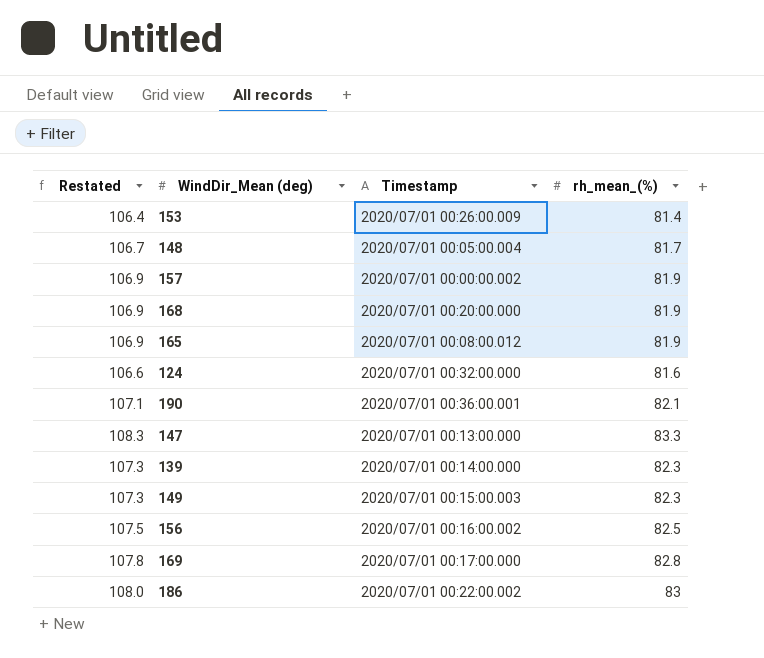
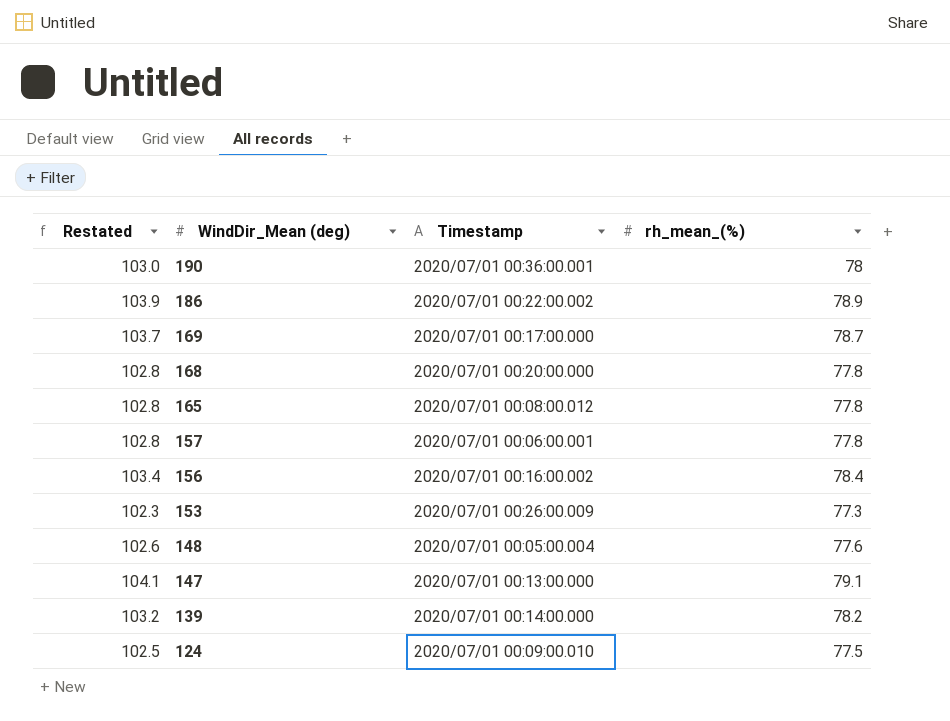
row order: none -> WindDir_Mean (deg) descending
row 149: 107.3 | 2020/07/01 00:15:00.003 | 82.3 -> none
190 | Restated: 107.1 -> 103.0
190 | rh_mean_(%): 82.1 -> 78
186 | Restated: 108.0 -> 103.9
186 | rh_mean_(%): 83 -> 78.9
169 | Restated: 107.8 -> 103.7
169 | rh_mean_(%): 82.8 -> 78.7
168 | Restated: 106.9 -> 102.8
168 | rh_mean_(%): 81.9 -> 77.8
165 | Restated: 106.9 -> 102.8
165 | rh_mean_(%): 81.9 -> 77.8
157 | Restated: 106.9 -> 102.8
157 | Timestamp: 2020/07/01 00:00:00.002 -> 2020/07/01 00:06:00.001
157 | rh_mean_(%): 81.9 -> 77.8
156 | Restated: 107.5 -> 103.4
156 | rh_mean_(%): 82.5 -> 78.4
153 | Restated: 106.4 -> 102.3
153 | rh_mean_(%): 81.4 -> 77.3
148 | Restated: 106.7 -> 102.6
148 | rh_mean_(%): 81.7 -> 77.6
147 | Restated: 108.3 -> 104.1
147 | rh_mean_(%): 83.3 -> 79.1
139 | Restated: 107.3 -> 103.2
139 | rh_mean_(%): 82.3 -> 78.2
124 | Restated: 106.6 -> 102.5
124 | Timestamp: 2020/07/01 00:32:00.000 -> 2020/07/01 00:09:00.010
124 | rh_mean_(%): 81.6 -> 77.5

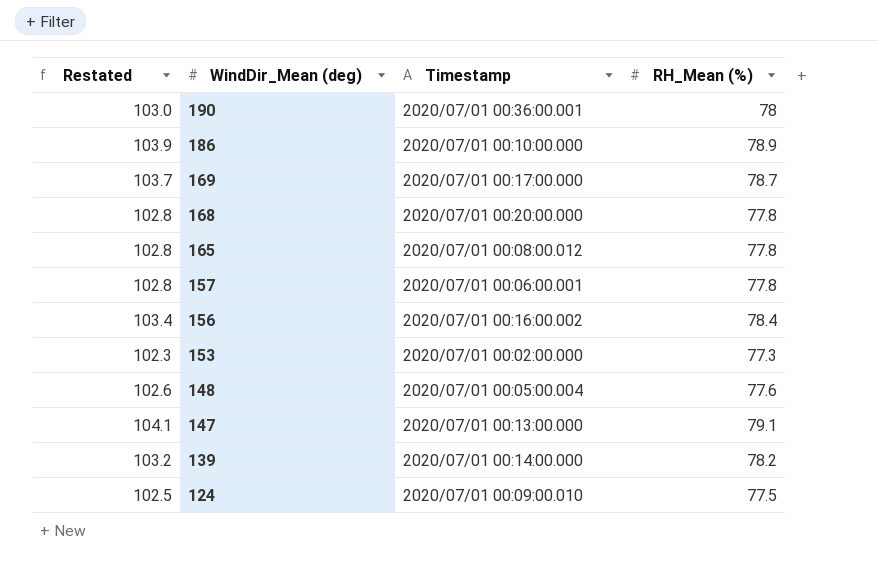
column name: rh_mean_(%) -> RH_Mean (%)
186 | Timestamp: 2020/07/01 00:22:00.002 -> 2020/07/01 00:10:00.000
153 | Timestamp: 2020/07/01 00:26:00.009 -> 2020/07/01 00:02:00.000

